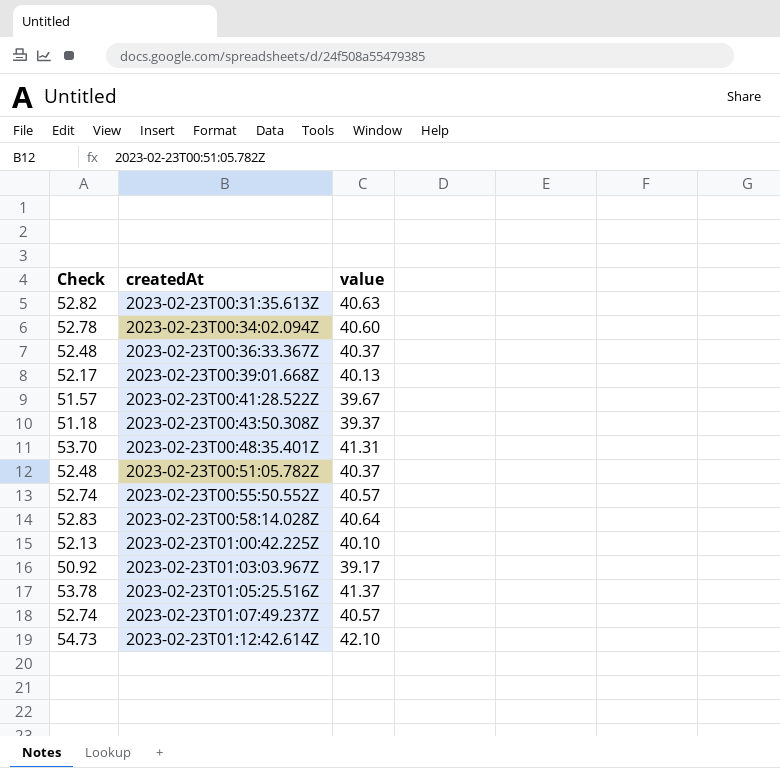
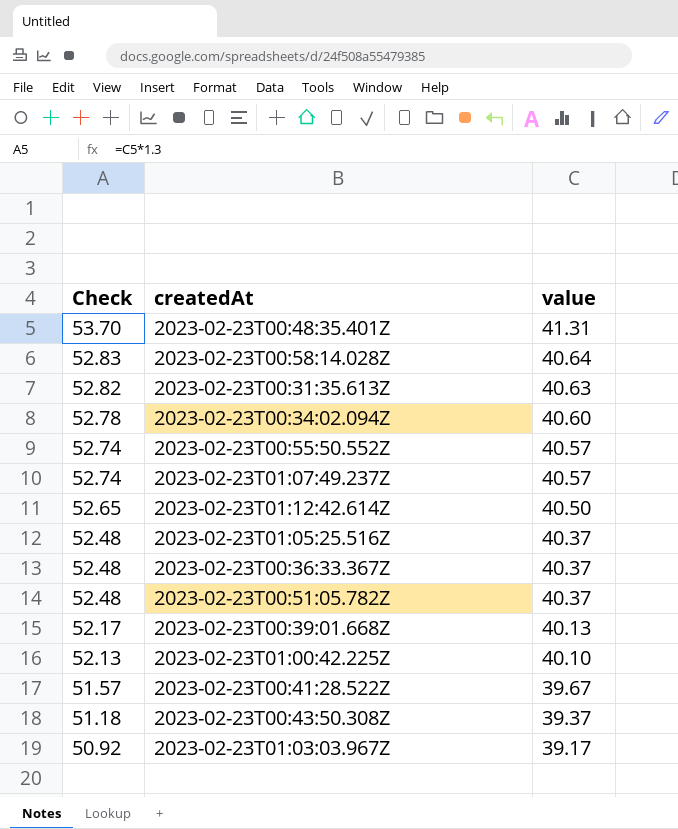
row order: createdAt ascending -> Check descending
2023-02-23T01:12:42.614Z | Check: 54.73 -> 52.65
2023-02-23T01:12:42.614Z | value: 42.10 -> 40.50
2023-02-23T01:05:25.516Z | Check: 53.78 -> 52.48
2023-02-23T01:05:25.516Z | value: 41.37 -> 40.37

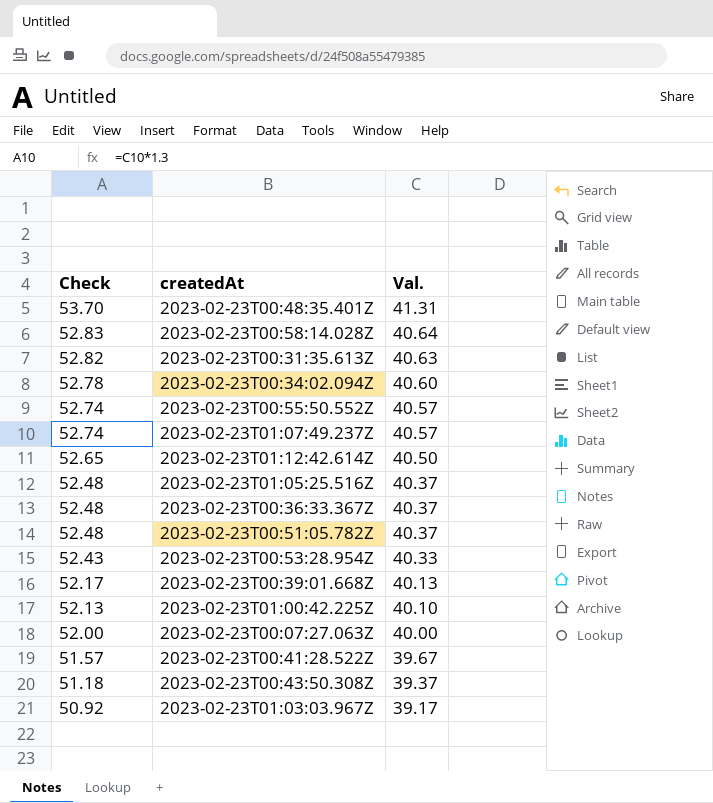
column name: value -> Val.
row 2023-02-23T00:53:28.954Z: none -> 52.43 | 40.33
row 2023-02-23T00:07:27.063Z: none -> 52.00 | 40.00

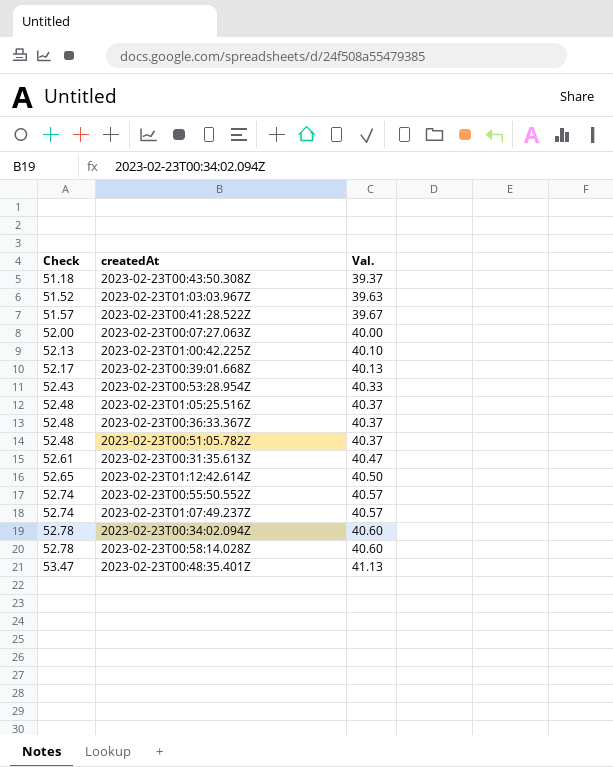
row order: Check descending -> Check ascending
2023-02-23T01:03:03.967Z | Check: 50.92 -> 51.52
2023-02-23T01:03:03.967Z | Val.: 39.17 -> 39.63
2023-02-23T00:31:35.613Z | Check: 52.82 -> 52.61
2023-02-23T00:31:35.613Z | Val.: 40.63 -> 40.47
2023-02-23T00:58:14.028Z | Check: 52.83 -> 52.78
2023-02-23T00:58:14.028Z | Val.: 40.64 -> 40.60
2023-02-23T00:48:35.401Z | Check: 53.70 -> 53.47
2023-02-23T00:48:35.401Z | Val.: 41.31 -> 41.13

